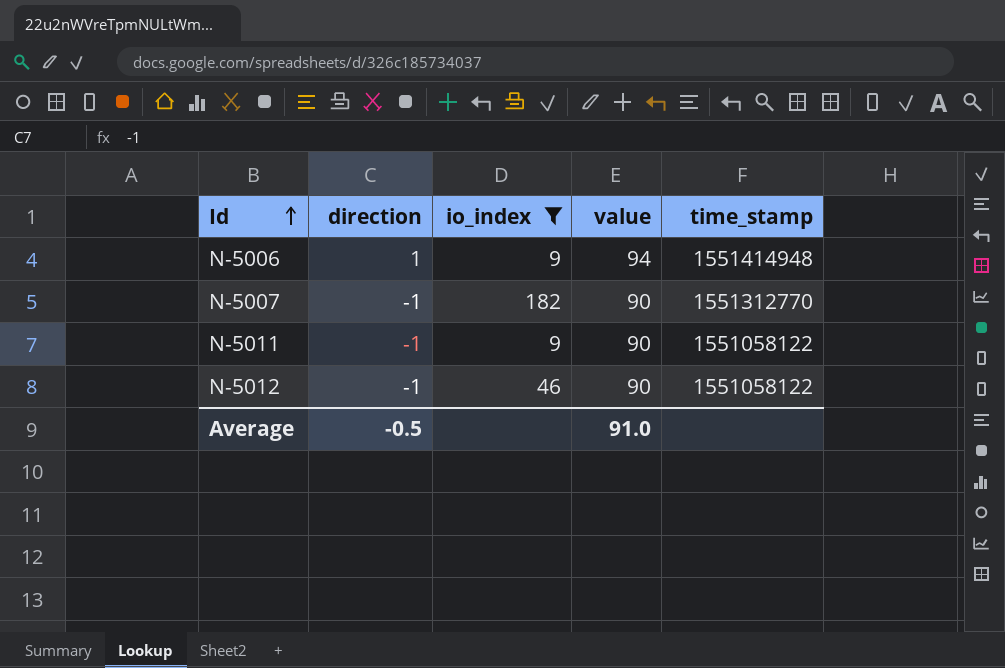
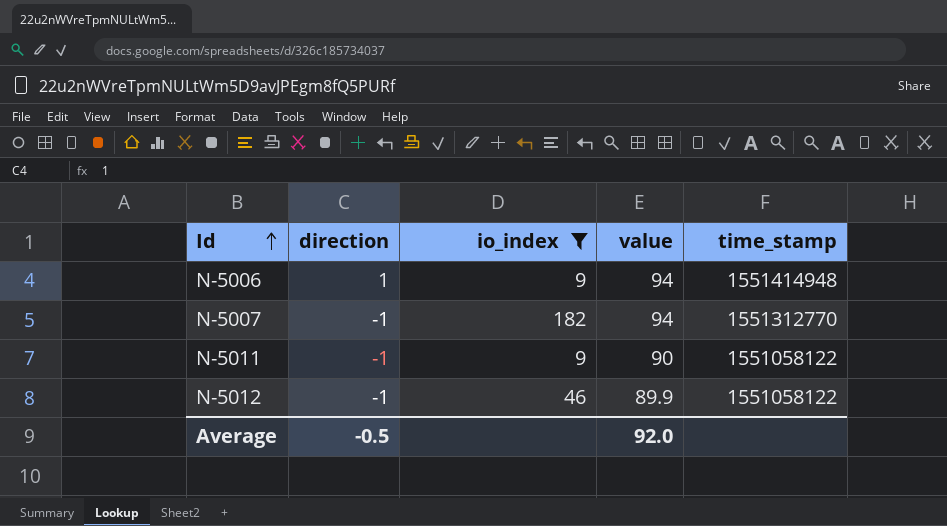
N-5007 | value: 90 -> 94
N-5012 | value: 90 -> 89.9
Average | value: 91.0 -> 92.0

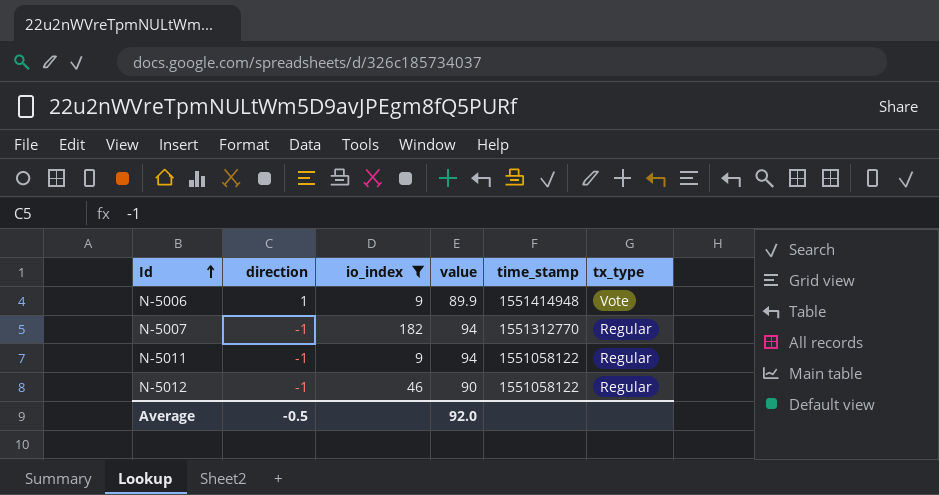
column tx_type | position: none -> 6
N-5006 | value: 94 -> 89.9
N-5011 | value: 90 -> 94
N-5012 | value: 89.9 -> 90

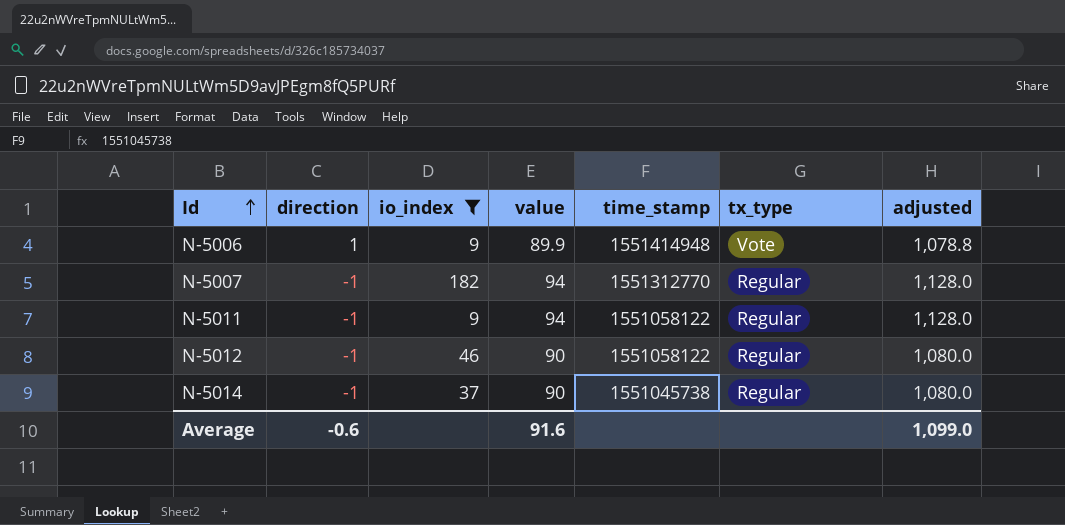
column adjusted | formula: none -> [value] * 12
row N-5014: none -> -1 | 37 | 90 | 1551045738 | Regular | 1,080.0
Average | direction: -0.5 -> -0.6
Average | value: 92.0 -> 91.6

